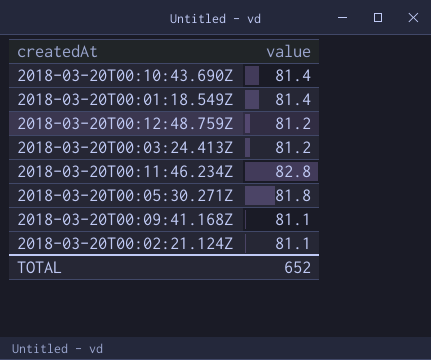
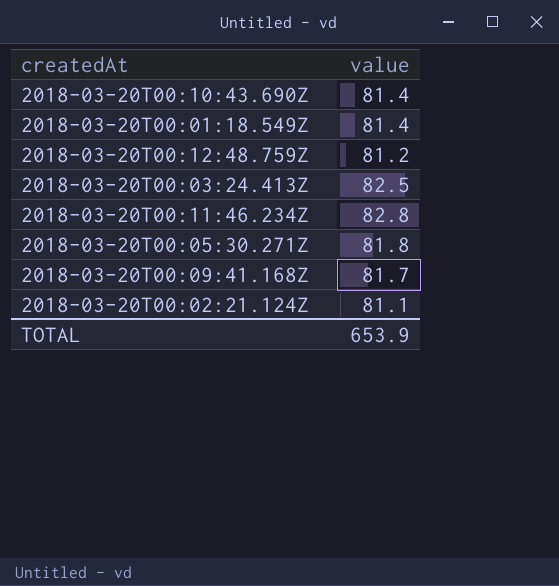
2018-03-20T00:03:24.413Z | value: 81.2 -> 82.5
2018-03-20T00:09:41.168Z | value: 81.1 -> 81.7
TOTAL | value: 652 -> 653.9

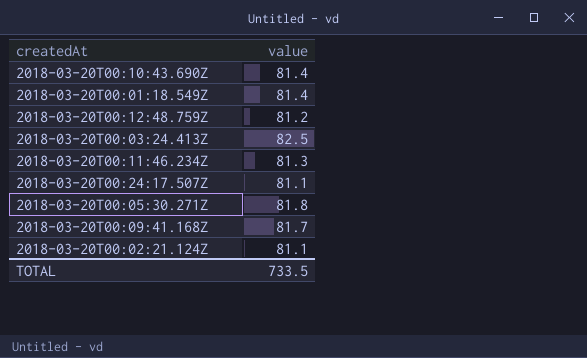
2018-03-20T00:11:46.234Z | value: 82.8 -> 81.3
row 2018-03-20T00:24:17.507Z: none -> 81.1
TOTAL | value: 653.9 -> 733.5

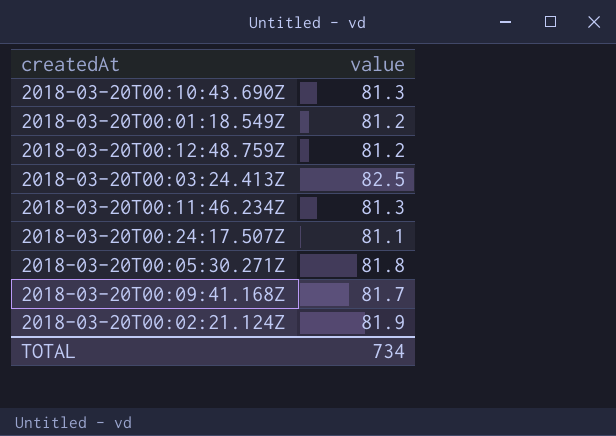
2018-03-20T00:10:43.690Z | value: 81.4 -> 81.3
2018-03-20T00:01:18.549Z | value: 81.4 -> 81.2
2018-03-20T00:02:21.124Z | value: 81.1 -> 81.9
TOTAL | value: 733.5 -> 734

